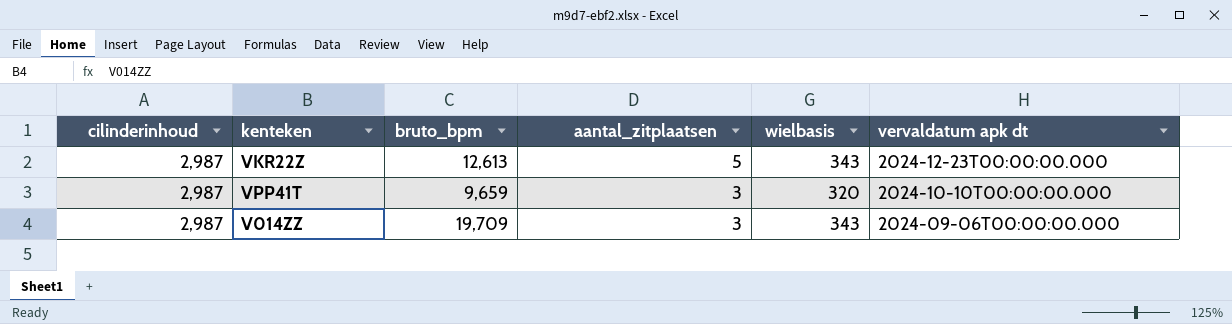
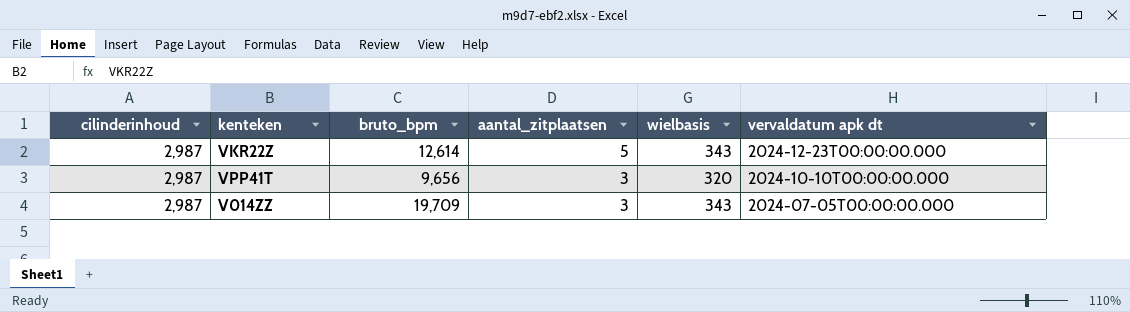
VKR22Z | bruto_bpm: 12,613 -> 12,614
VPP41T | bruto_bpm: 9,659 -> 9,656
V014ZZ | vervaldatum apk dt: 2024-09-06T00:00:00.000 -> 2024-07-05T00:00:00.000

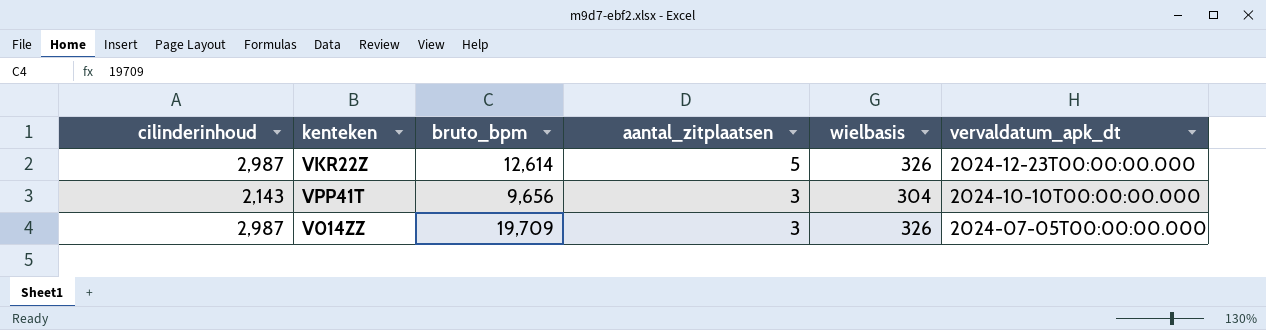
column name: vervaldatum apk dt -> vervaldatum_apk_dt
VKR22Z | wielbasis: 343 -> 326
VPP41T | cilinderinhoud: 2,987 -> 2,143
VPP41T | wielbasis: 320 -> 304
V014ZZ | wielbasis: 343 -> 326

